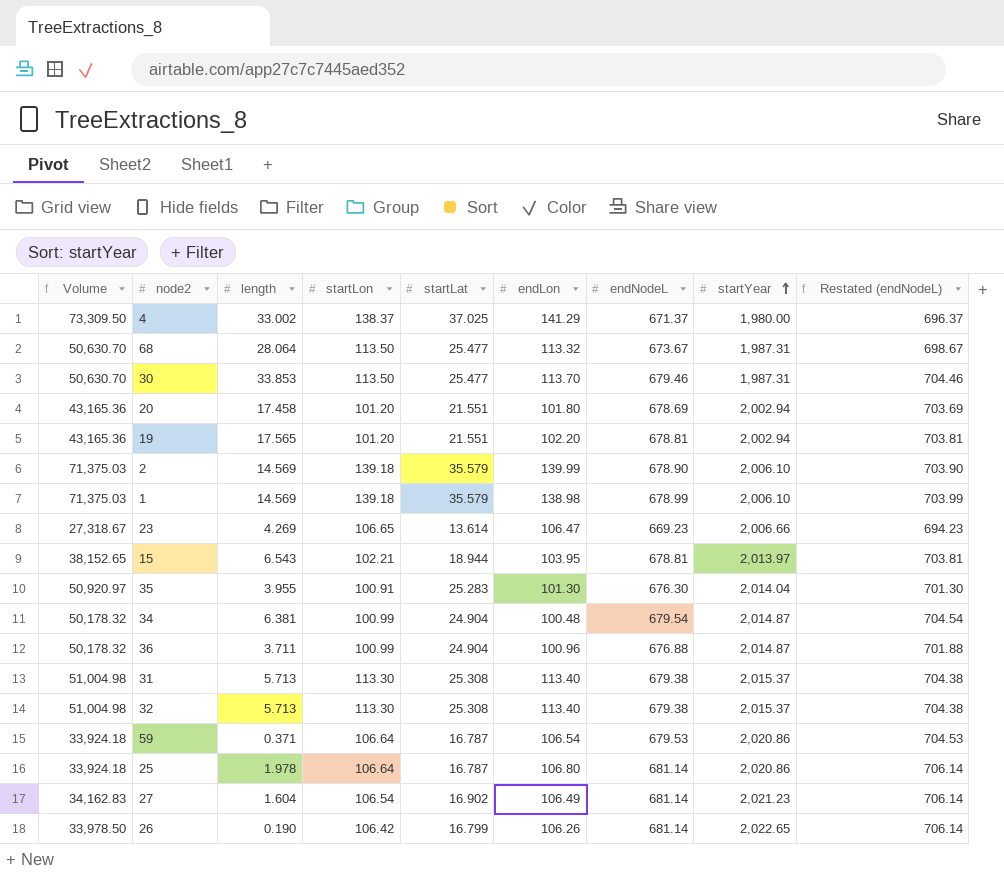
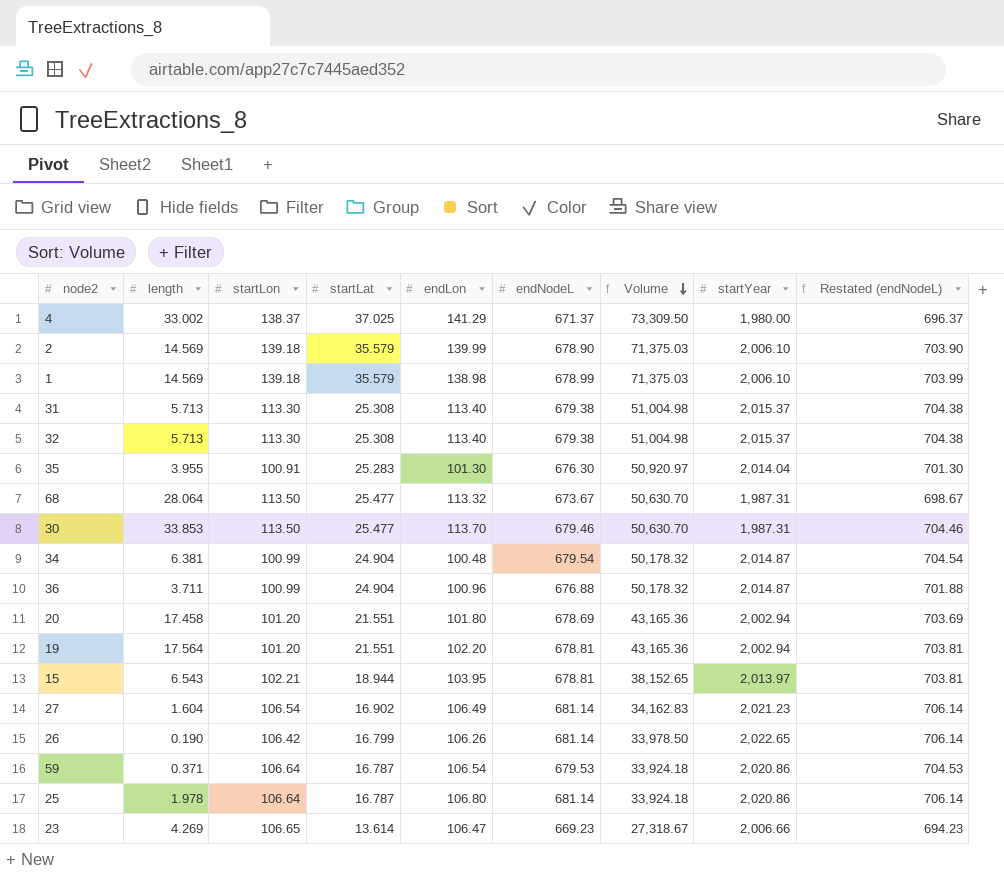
row order: startYear ascending -> Volume descending
column Volume | position: 1 -> 7
19 | length: 17.565 -> 17.564

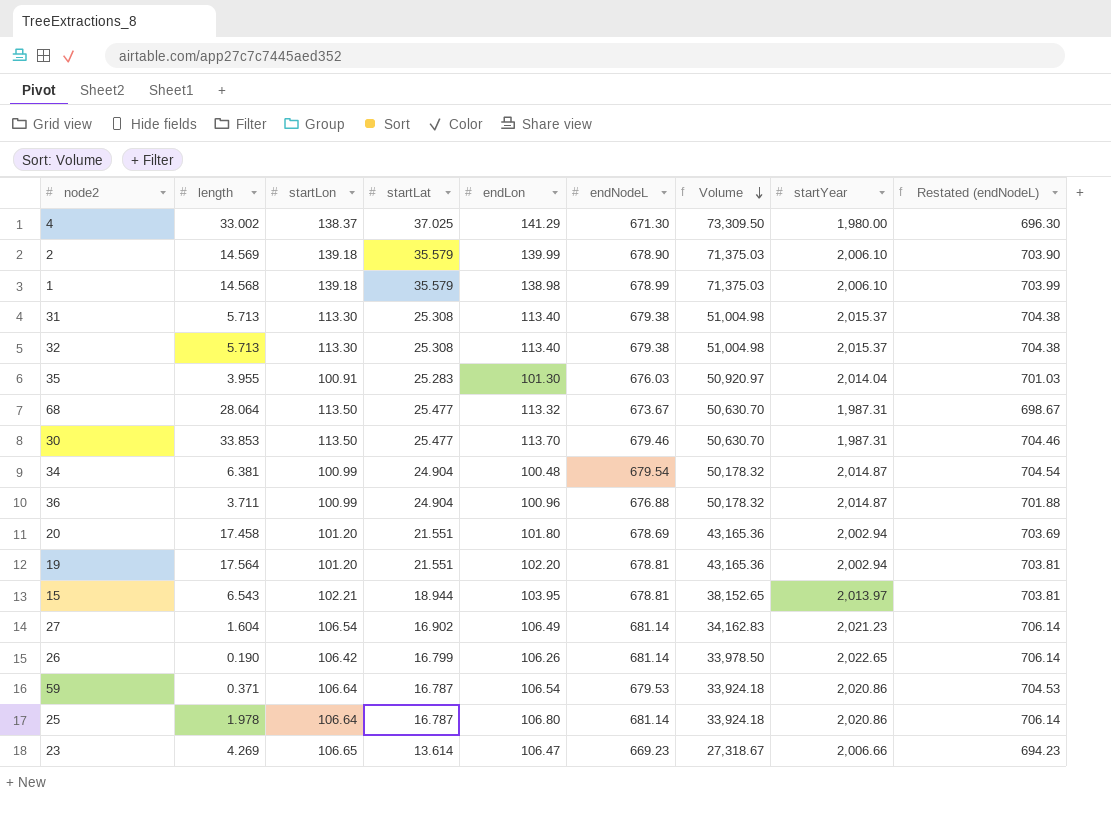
4 | endNodeL: 671.37 -> 671.30
4 | Restated (endNodeL): 696.37 -> 696.30
1 | length: 14.569 -> 14.568
35 | endNodeL: 676.30 -> 676.03
35 | Restated (endNodeL): 701.30 -> 701.03

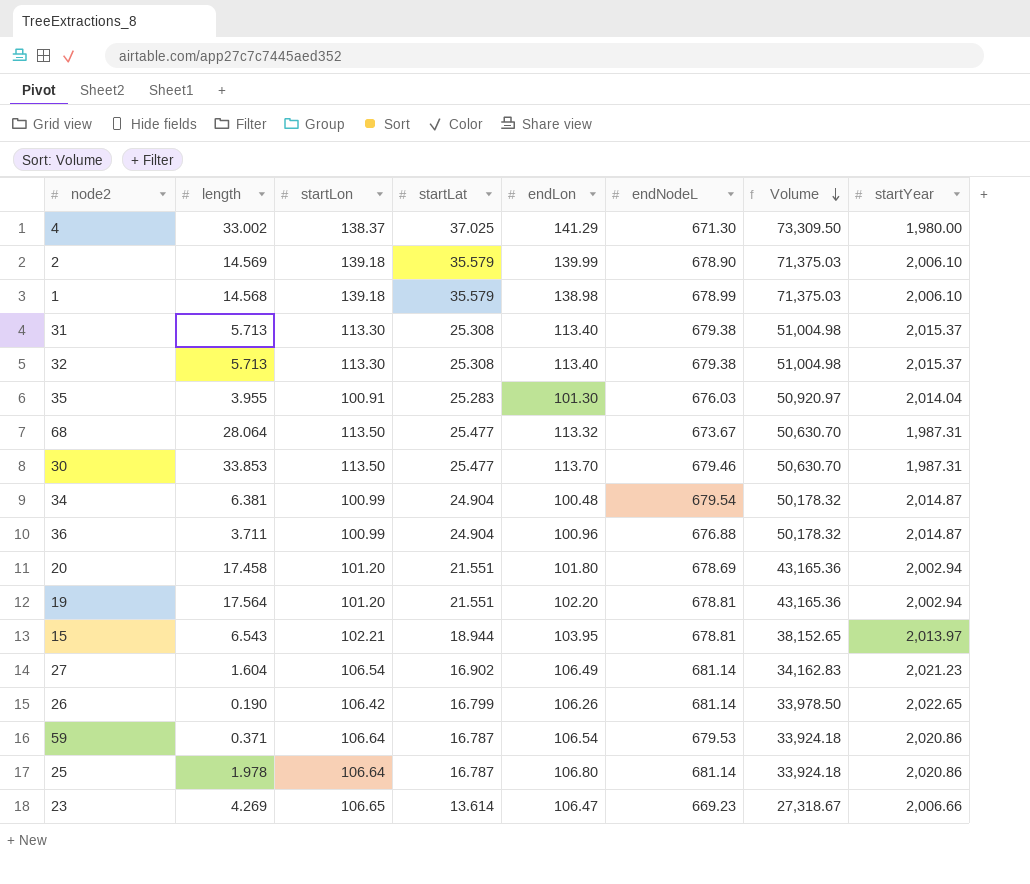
column Restated (endNodeL) | formula: [endNodeL] + 25 -> none

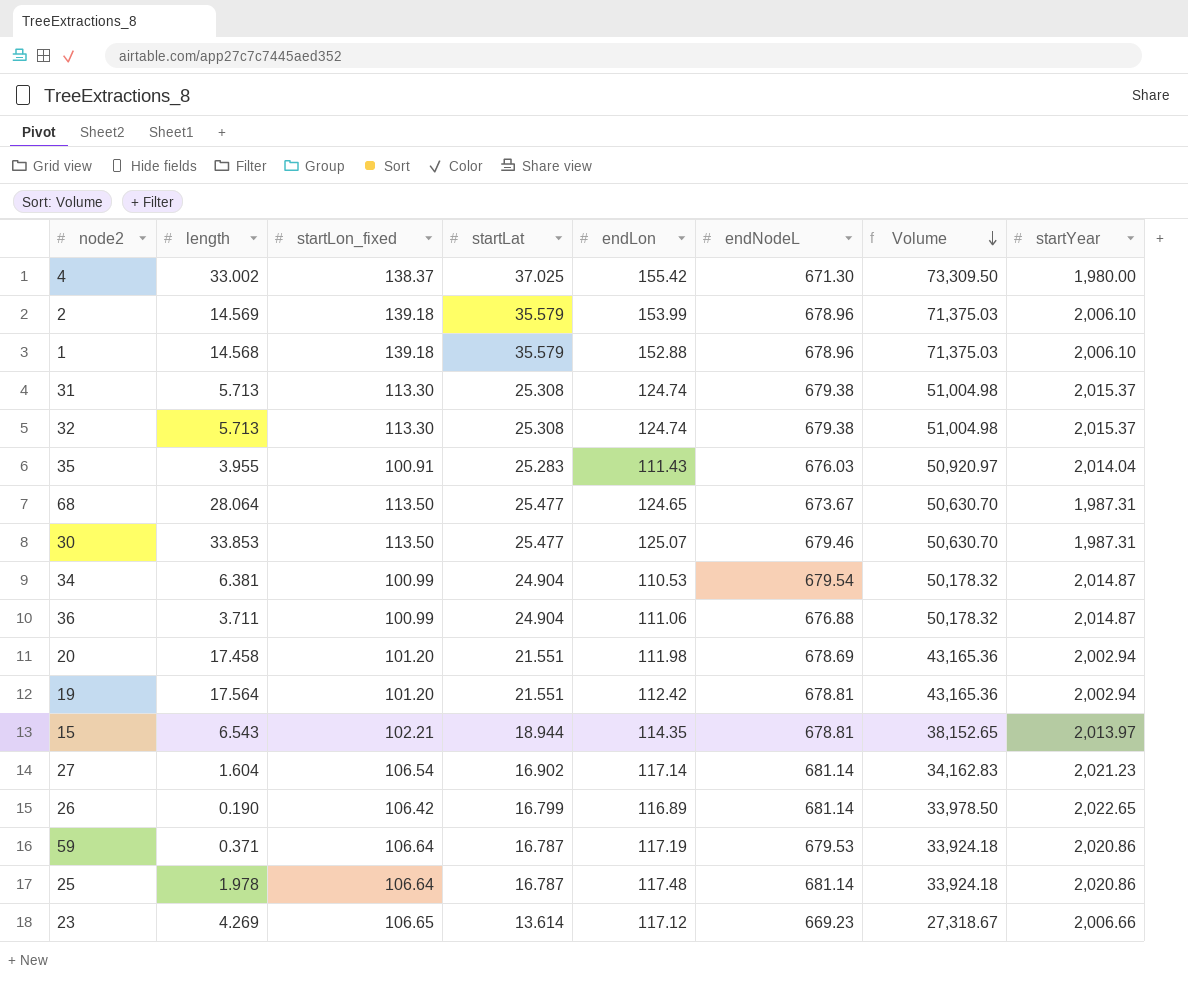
column name: startLon -> startLon_fixed
4 | endLon: 141.29 -> 155.42
2 | endLon: 139.99 -> 153.99
2 | endNodeL: 678.90 -> 678.96
1 | endLon: 138.98 -> 152.88
1 | endNodeL: 678.99 -> 678.96
31 | endLon: 113.40 -> 124.74
32 | endLon: 113.40 -> 124.74
35 | endLon: 101.30 -> 111.43
68 | endLon: 113.32 -> 124.65
30 | endLon: 113.70 -> 125.07
34 | endLon: 100.48 -> 110.53
36 | endLon: 100.96 -> 111.06
20 | endLon: 101.80 -> 111.98
19 | endLon: 102.20 -> 112.42
15 | endLon: 103.95 -> 114.35
27 | endLon: 106.49 -> 117.14
26 | endLon: 106.26 -> 116.89
59 | endLon: 106.54 -> 117.19
25 | endLon: 106.80 -> 117.48
23 | endLon: 106.47 -> 117.12

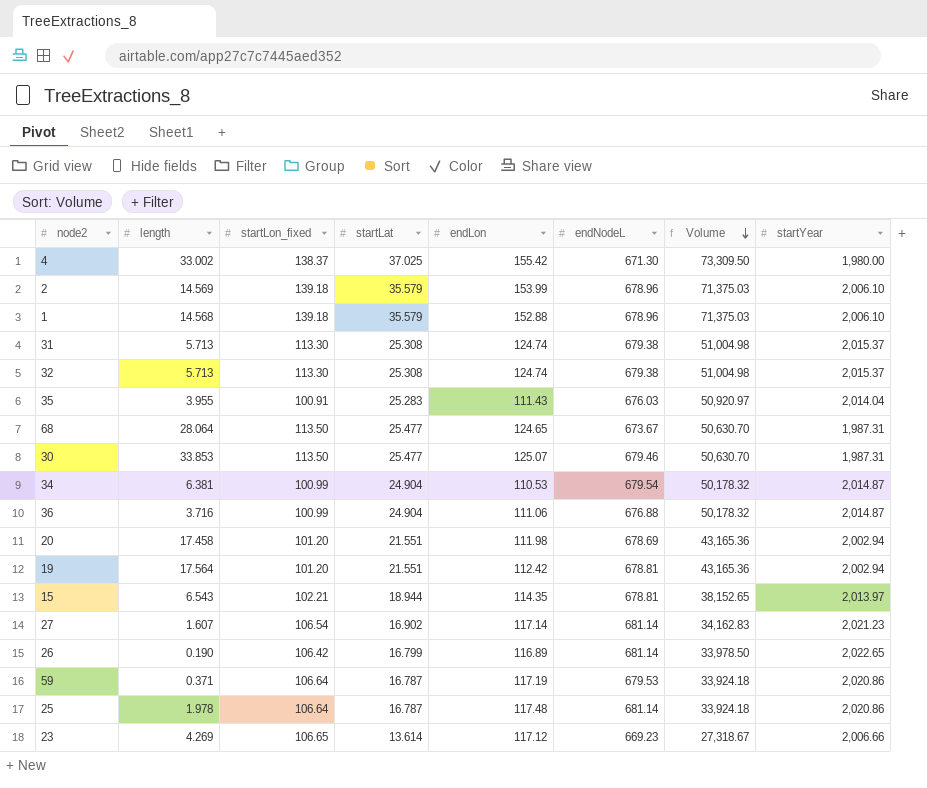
36 | length: 3.711 -> 3.716
27 | length: 1.604 -> 1.607

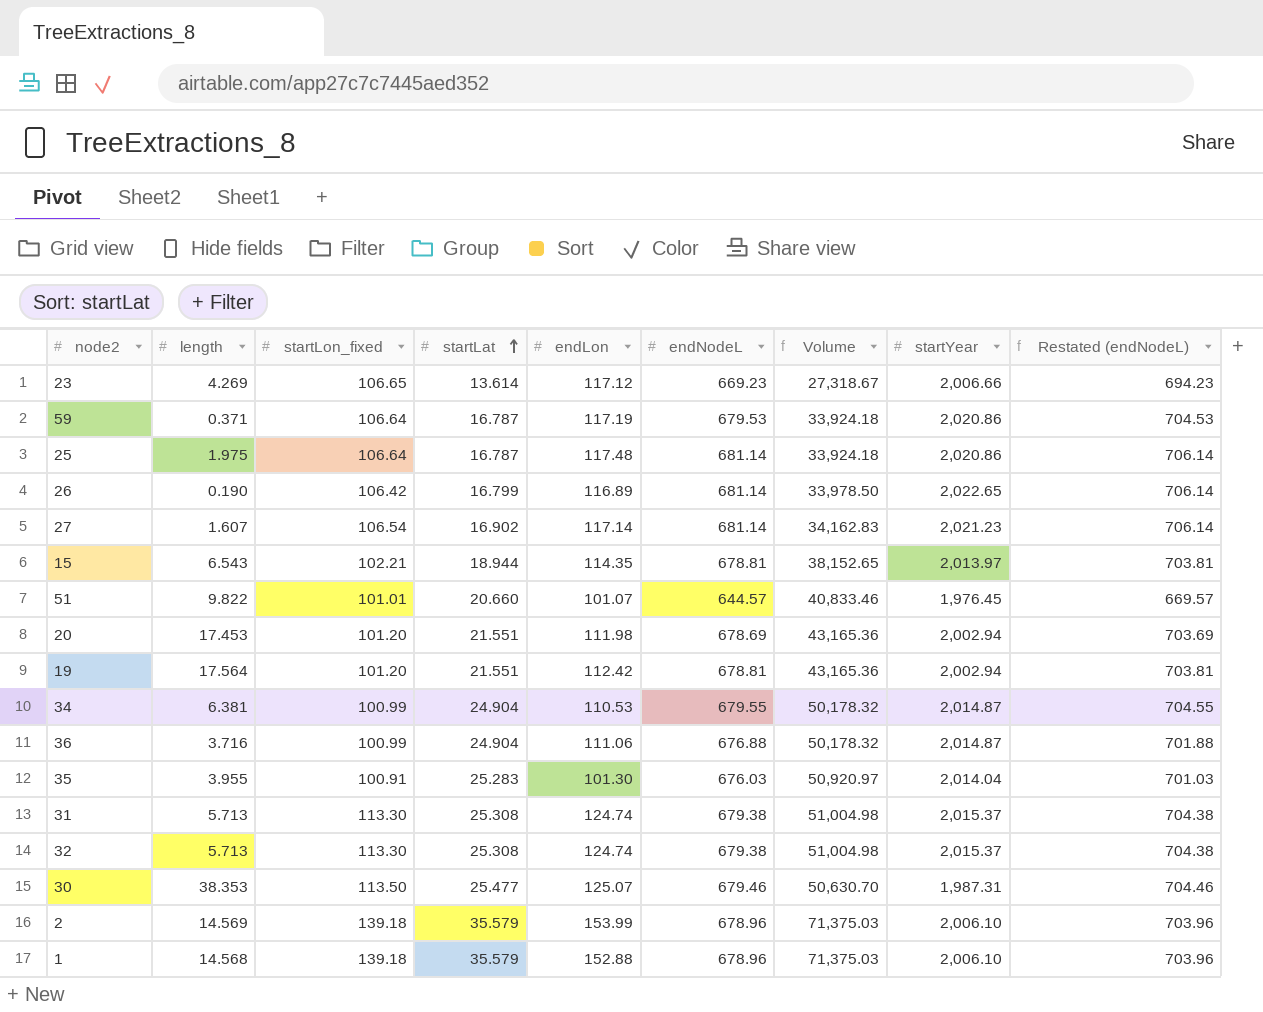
row order: Volume descending -> startLat ascending
column Restated (endNodeL) | formula: none -> [endNodeL] + 25
row 4: 33.002 | 138.37 | 37.025 | 155.42 | 671.30 | 73,309.50 | 1,980.00 -> none
row 68: 28.064 | 113.50 | 25.477 | 124.65 | 673.67 | 50,630.70 | 1,987.31 -> none
25 | length: 1.978 -> 1.975
row 51: none -> 9.822 | 101.01 | 20.660 | 101.07 | 644.57 | 40,833.46 | 1,976.45 | 669.57
20 | length: 17.458 -> 17.453
34 | endNodeL: 679.54 -> 679.55
35 | endLon: 111.43 -> 101.30
30 | length: 33.853 -> 38.353

